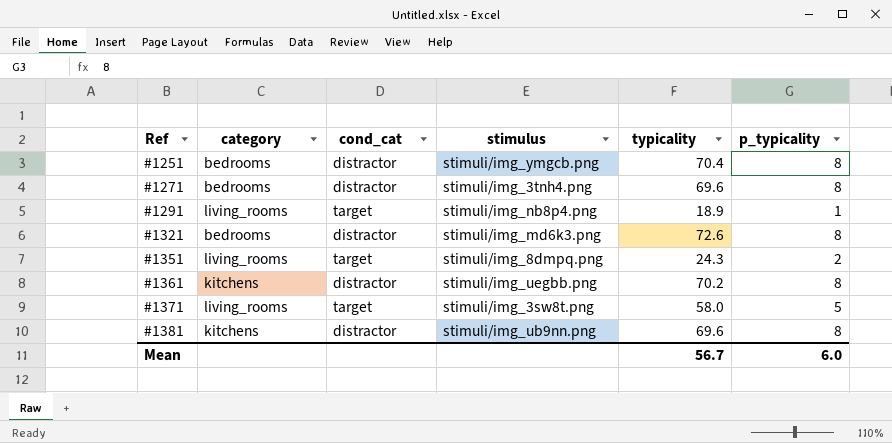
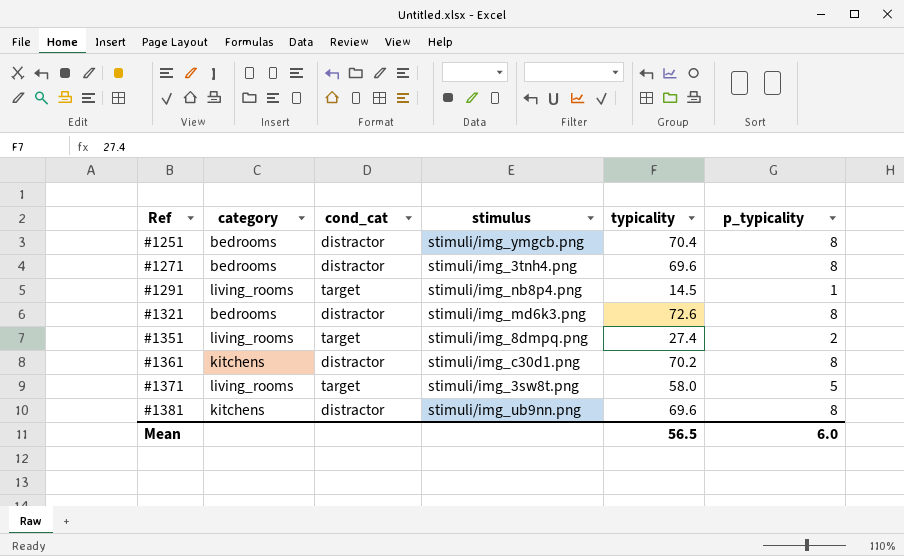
#1291 | typicality: 18.9 -> 14.5
#1351 | typicality: 24.3 -> 27.4
#1361 | stimulus: stimuli/img_uegbb.png -> stimuli/img_c30d1.png
Mean | typicality: 56.7 -> 56.5

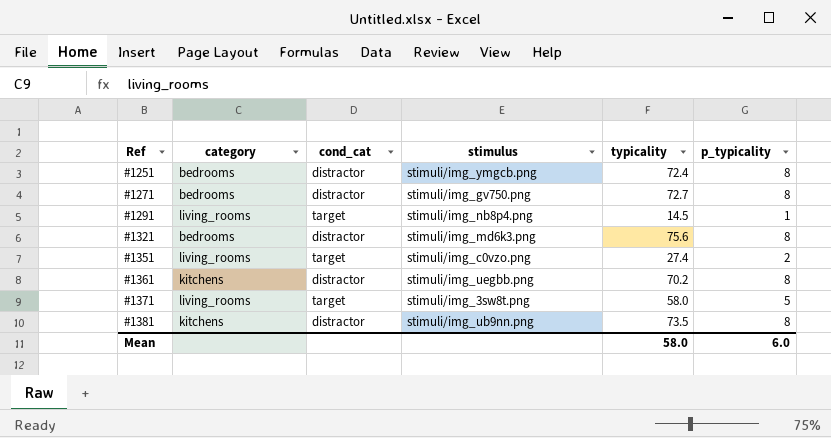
#1251 | typicality: 70.4 -> 72.4
#1271 | stimulus: stimuli/img_3tnh4.png -> stimuli/img_gv750.png
#1271 | typicality: 69.6 -> 72.7
#1321 | typicality: 72.6 -> 75.6
#1351 | stimulus: stimuli/img_8dmpq.png -> stimuli/img_c0vzo.png
#1361 | stimulus: stimuli/img_c30d1.png -> stimuli/img_uegbb.png
#1381 | typicality: 69.6 -> 73.5
Mean | typicality: 56.5 -> 58.0

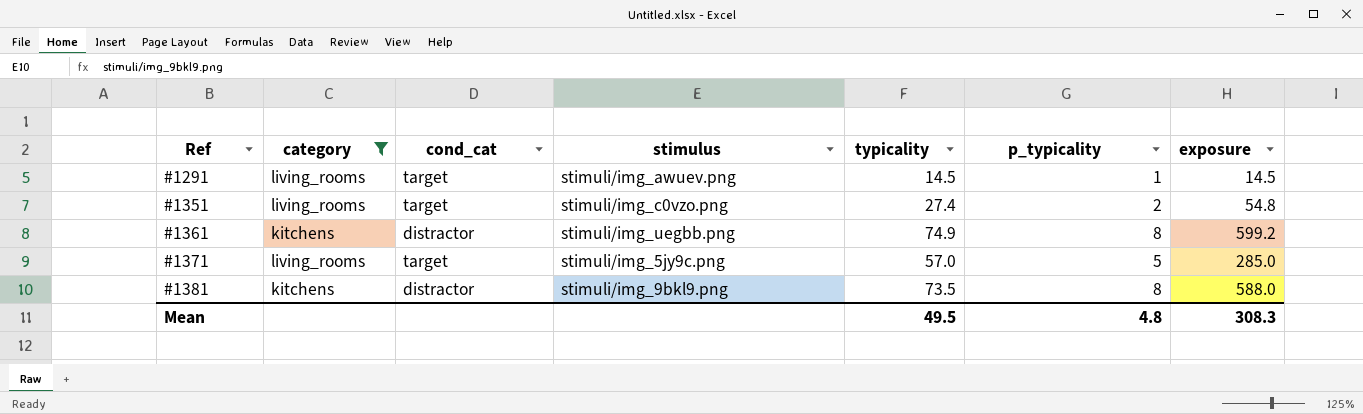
filter: none -> category != bedrooms
column exposure | formula: none -> [typicality] * [p_typicality]
#1291 | stimulus: stimuli/img_nb8p4.png -> stimuli/img_awuev.png
#1361 | typicality: 70.2 -> 74.9
#1371 | stimulus: stimuli/img_3sw8t.png -> stimuli/img_5jy9c.png
#1371 | typicality: 58.0 -> 57.0
#1381 | stimulus: stimuli/img_ub9nn.png -> stimuli/img_9bkl9.png
Mean | typicality: 58.0 -> 49.5
Mean | p_typicality: 6.0 -> 4.8

